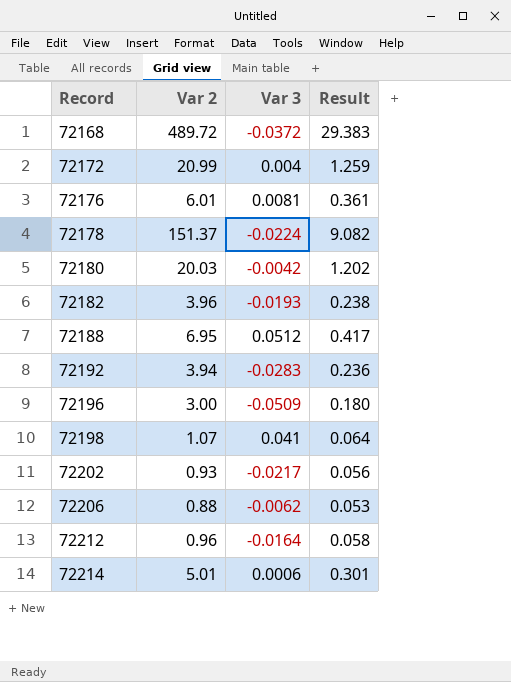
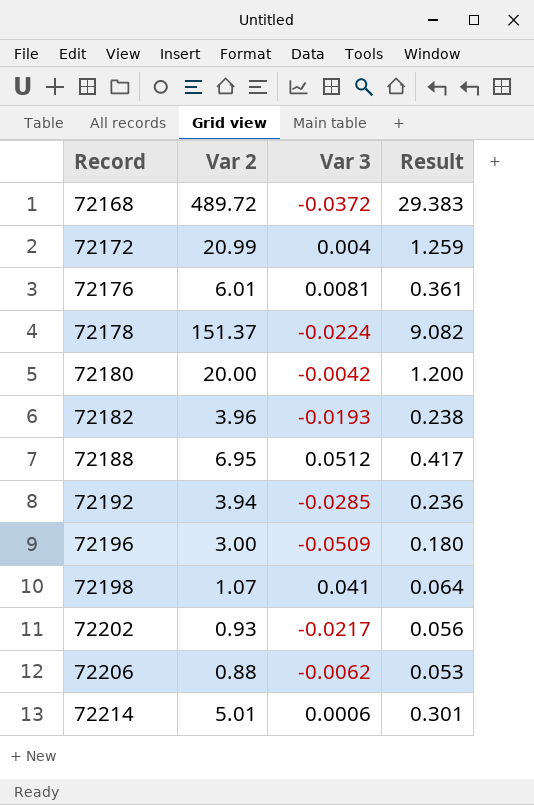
row 72212: 0.96 | -0.0164 | 0.058 -> none
72180 | Var 2: 20.03 -> 20.00
72180 | Result: 1.202 -> 1.200
72192 | Var 3: -0.0283 -> -0.0285

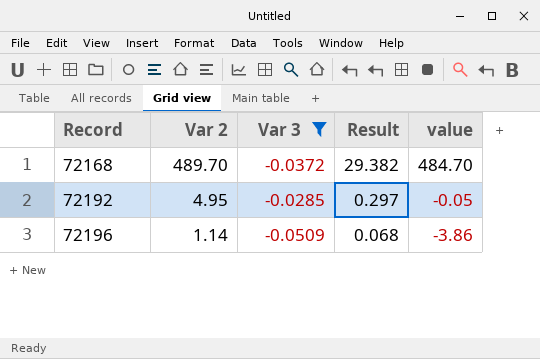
filter: none -> Var 3 <= -0.0285
column value | formula: none -> [Var 2] - 5
72168 | Var 2: 489.72 -> 489.70
72168 | Result: 29.383 -> 29.382
72192 | Var 2: 3.94 -> 4.95
72192 | Result: 0.236 -> 0.297
72196 | Var 2: 3.00 -> 1.14
72196 | Result: 0.180 -> 0.068

